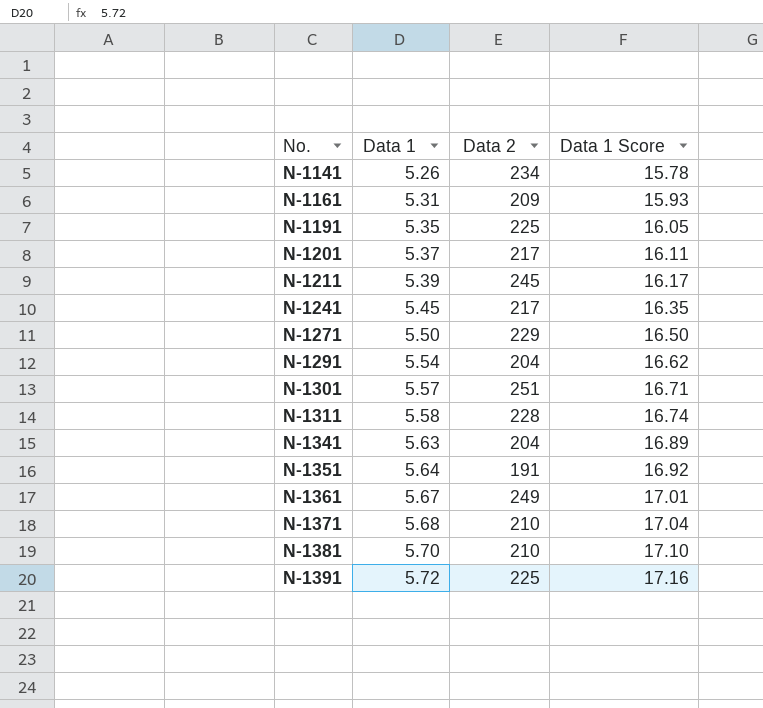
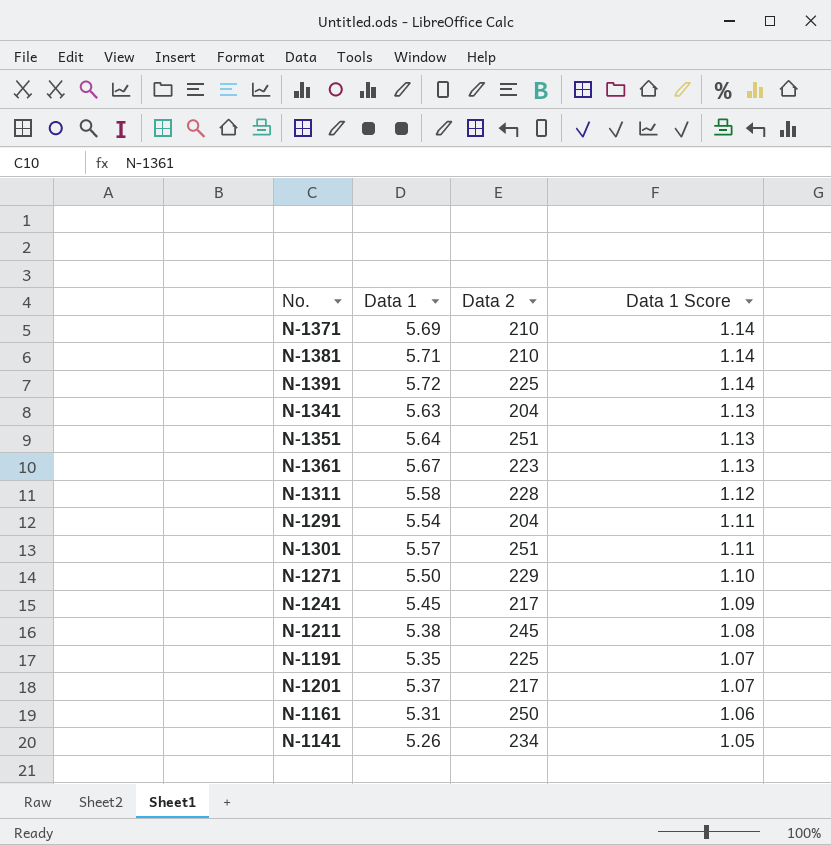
row order: No. ascending -> Data 1 Score descending
column Data 1 Score | formula: [Data 1] * 3 -> [Data 1] * 0.2
N-1371 | Data 1: 5.68 -> 5.69
N-1381 | Data 1: 5.70 -> 5.71
N-1351 | Data 2: 191 -> 251
N-1361 | Data 2: 249 -> 223
N-1211 | Data 1: 5.39 -> 5.38
N-1161 | Data 2: 209 -> 250

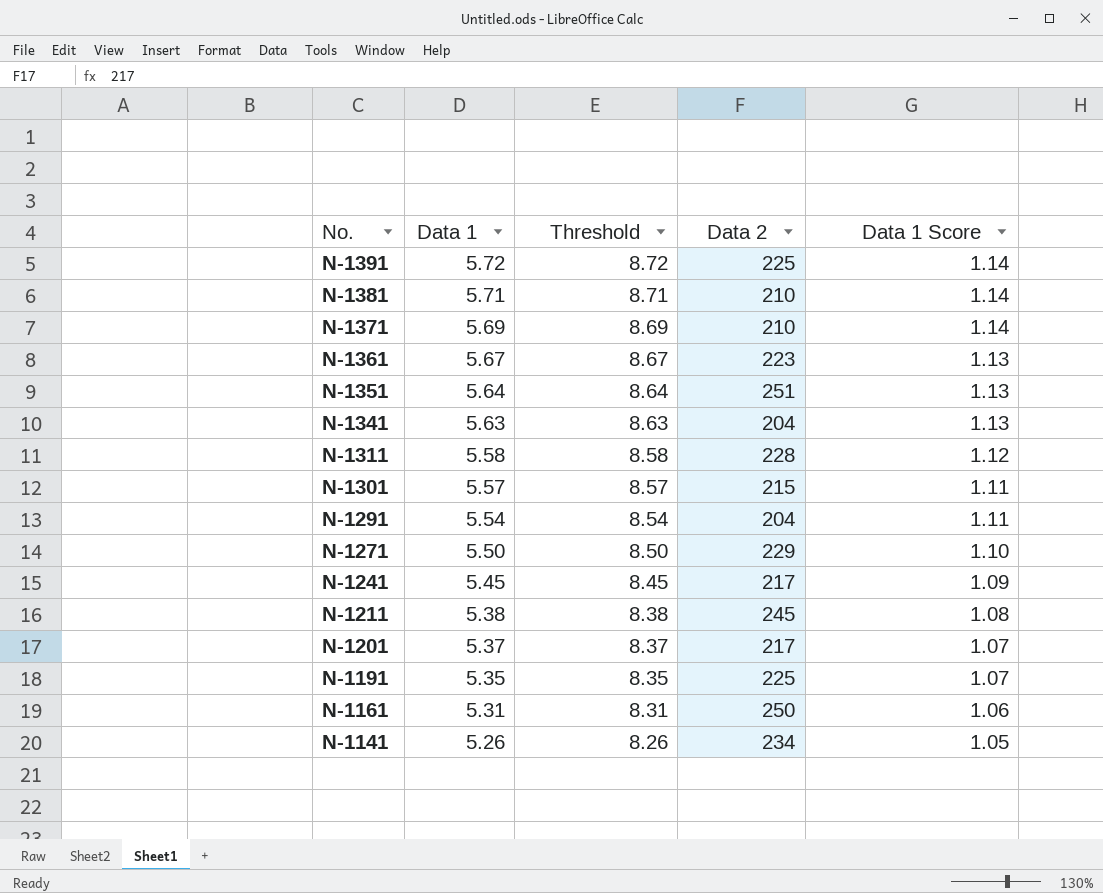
row order: Data 1 Score descending -> No. descending
column Threshold | formula: none -> [Data 1] + 3
N-1301 | Data 2: 251 -> 215

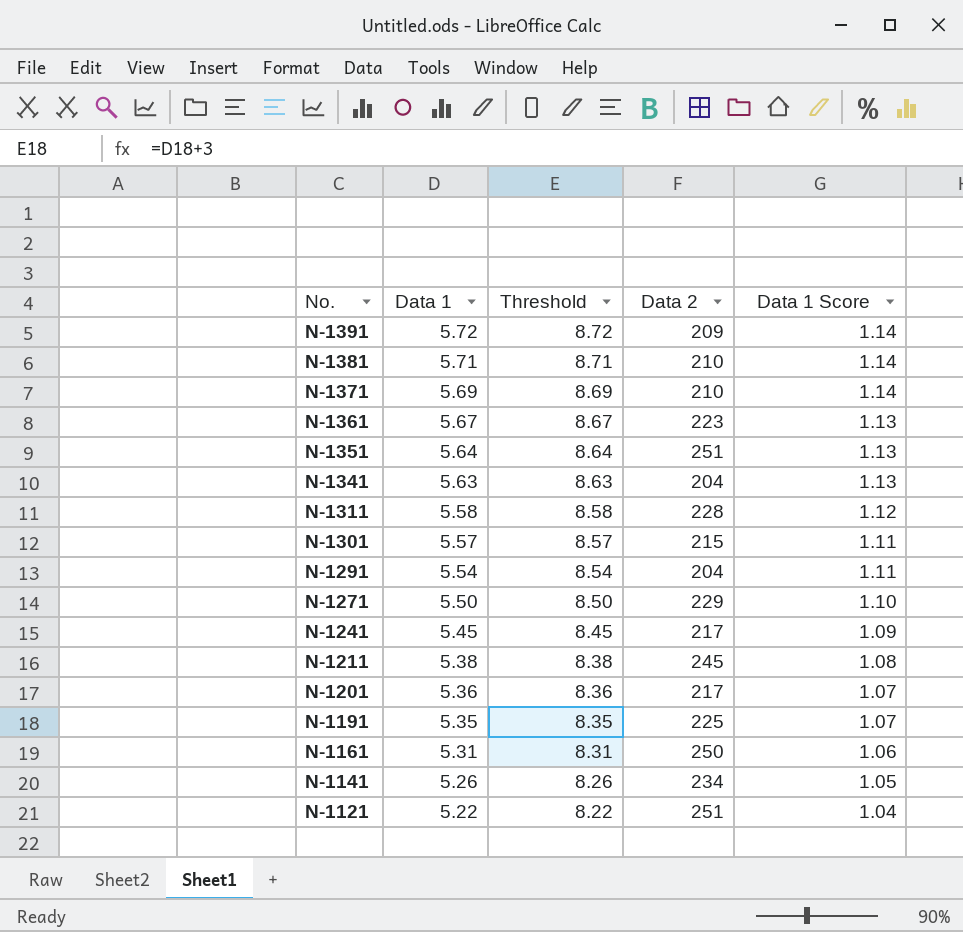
N-1391 | Data 2: 225 -> 209
N-1201 | Data 1: 5.37 -> 5.36
N-1201 | Threshold: 8.37 -> 8.36
row N-1121: none -> 5.22 | 8.22 | 251 | 1.04

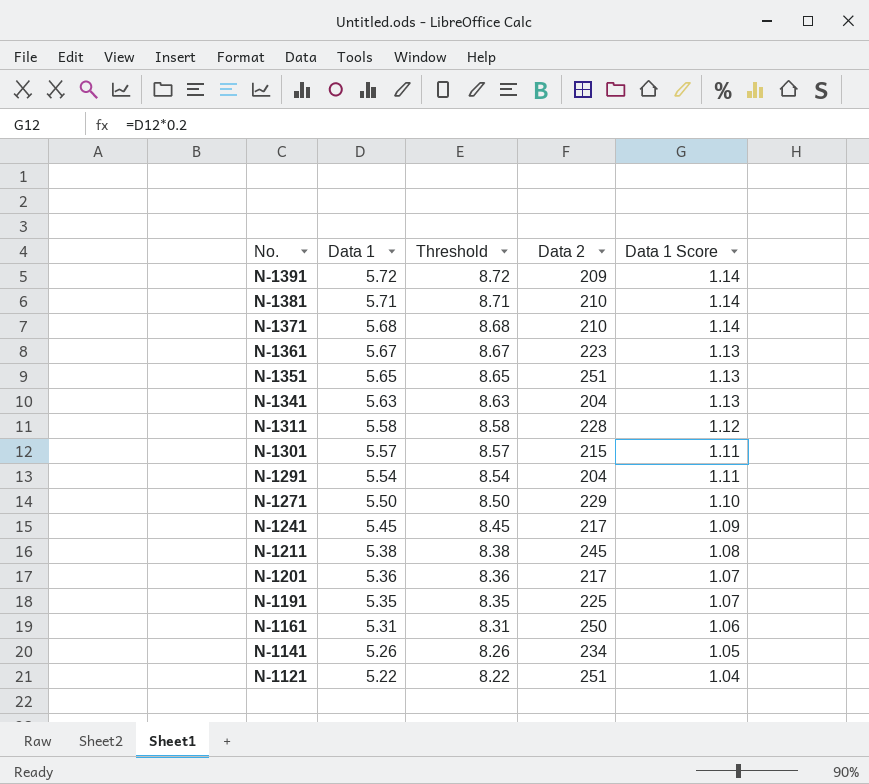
N-1371 | Data 1: 5.69 -> 5.68
N-1371 | Threshold: 8.69 -> 8.68
N-1351 | Data 1: 5.64 -> 5.65
N-1351 | Threshold: 8.64 -> 8.65

